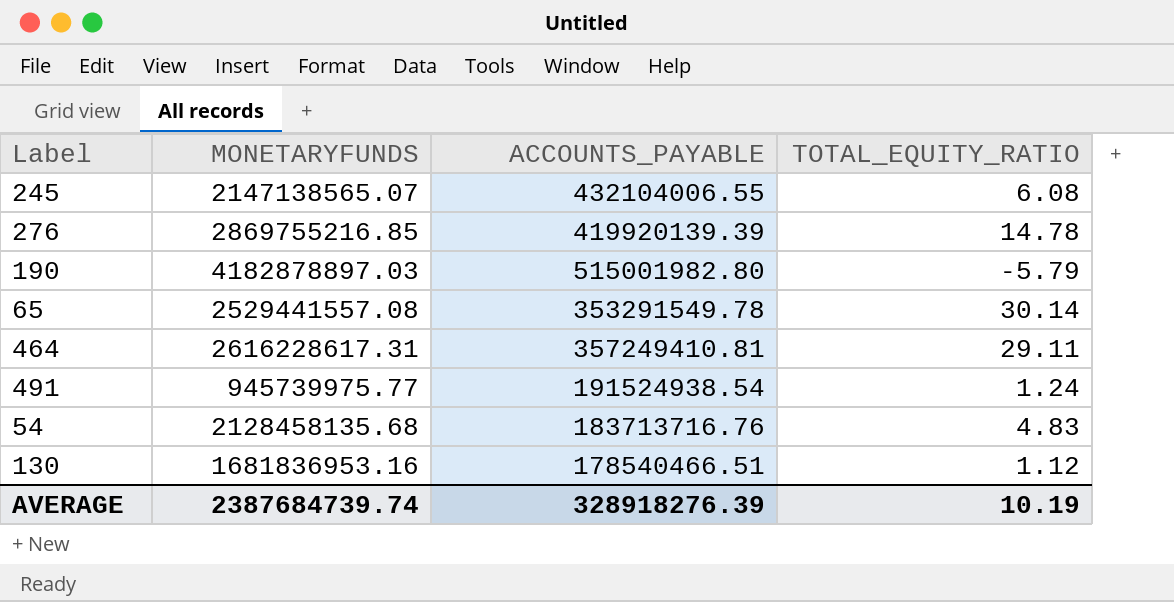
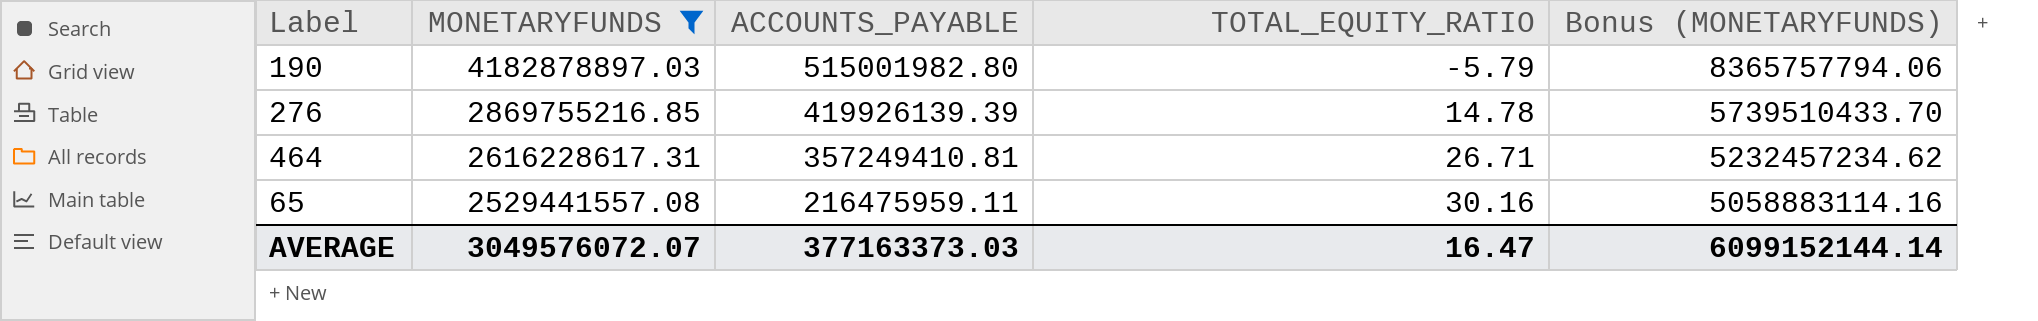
filter: none -> MONETARYFUNDS >= 2529441557.08
row order: none -> MONETARYFUNDS descending
column Bonus (MONETARYFUNDS) | formula: none -> [MONETARYFUNDS] * 2
276 | ACCOUNTS_PAYABLE: 419920139.39 -> 419926139.39
464 | TOTAL_EQUITY_RATIO: 29.11 -> 26.71
65 | ACCOUNTS_PAYABLE: 353291549.78 -> 216475959.11
65 | TOTAL_EQUITY_RATIO: 30.14 -> 30.16
AVERAGE | MONETARYFUNDS: 2387684739.74 -> 3049576072.07
AVERAGE | ACCOUNTS_PAYABLE: 328918276.39 -> 377163373.03
AVERAGE | TOTAL_EQUITY_RATIO: 10.19 -> 16.47

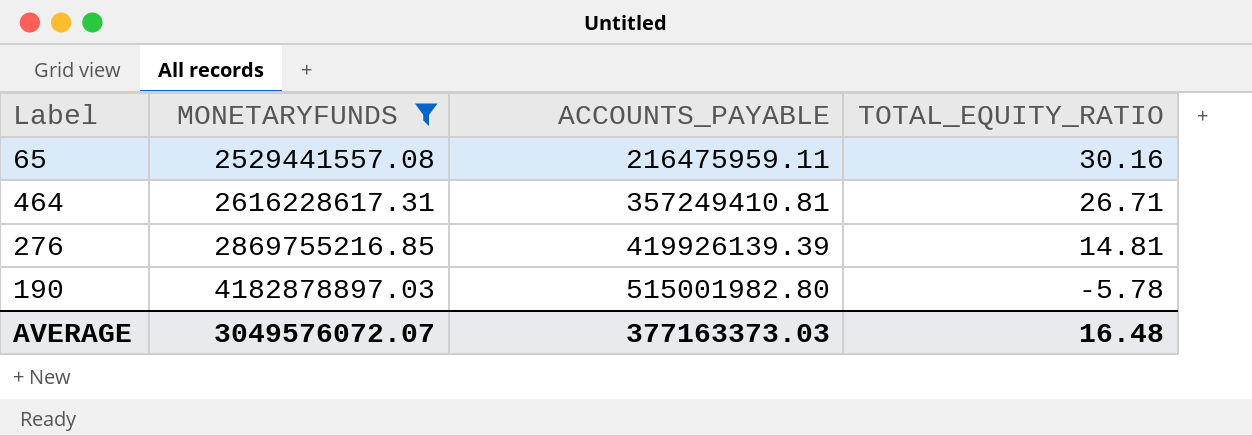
row order: MONETARYFUNDS descending -> MONETARYFUNDS ascending
column Bonus (MONETARYFUNDS) | formula: [MONETARYFUNDS] * 2 -> none
276 | TOTAL_EQUITY_RATIO: 14.78 -> 14.81
190 | TOTAL_EQUITY_RATIO: -5.79 -> -5.78
AVERAGE | TOTAL_EQUITY_RATIO: 16.47 -> 16.48

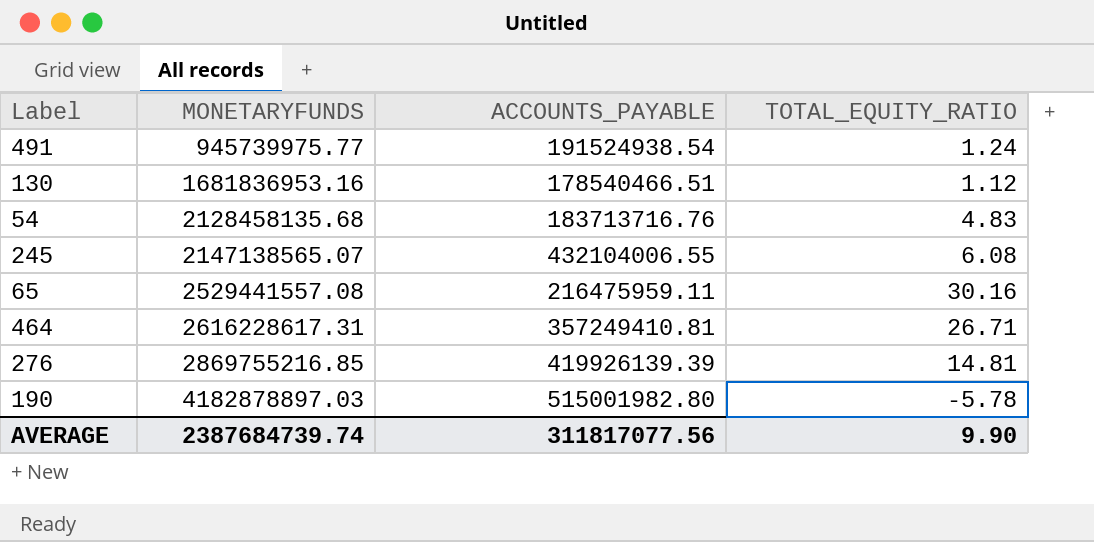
filter: MONETARYFUNDS >= 2529441557.08 -> none
AVERAGE | MONETARYFUNDS: 3049576072.07 -> 2387684739.74
AVERAGE | ACCOUNTS_PAYABLE: 377163373.03 -> 311817077.56
AVERAGE | TOTAL_EQUITY_RATIO: 16.48 -> 9.90

